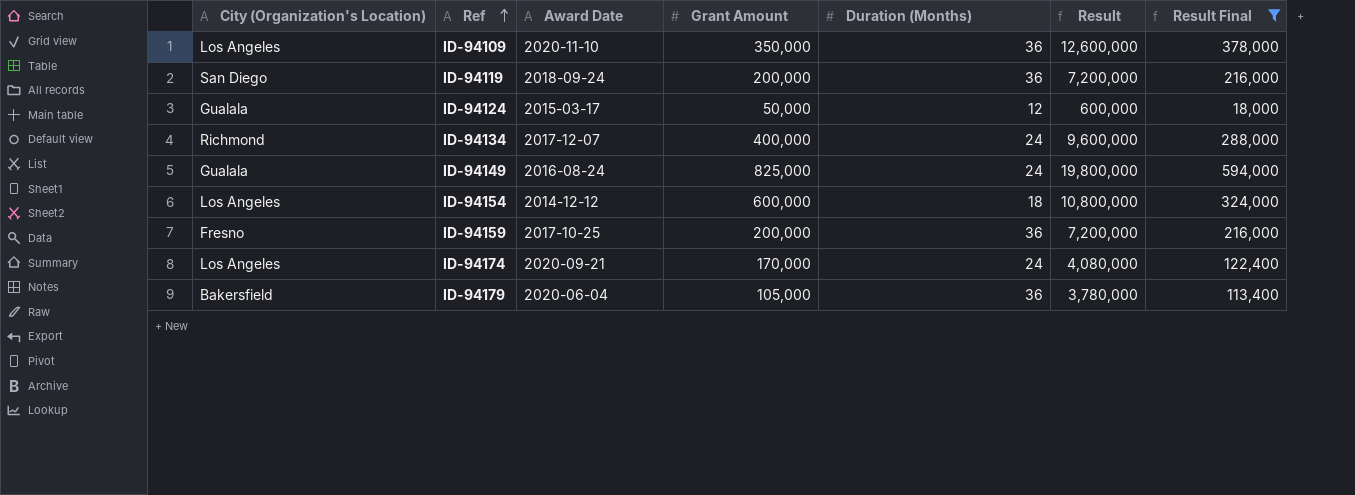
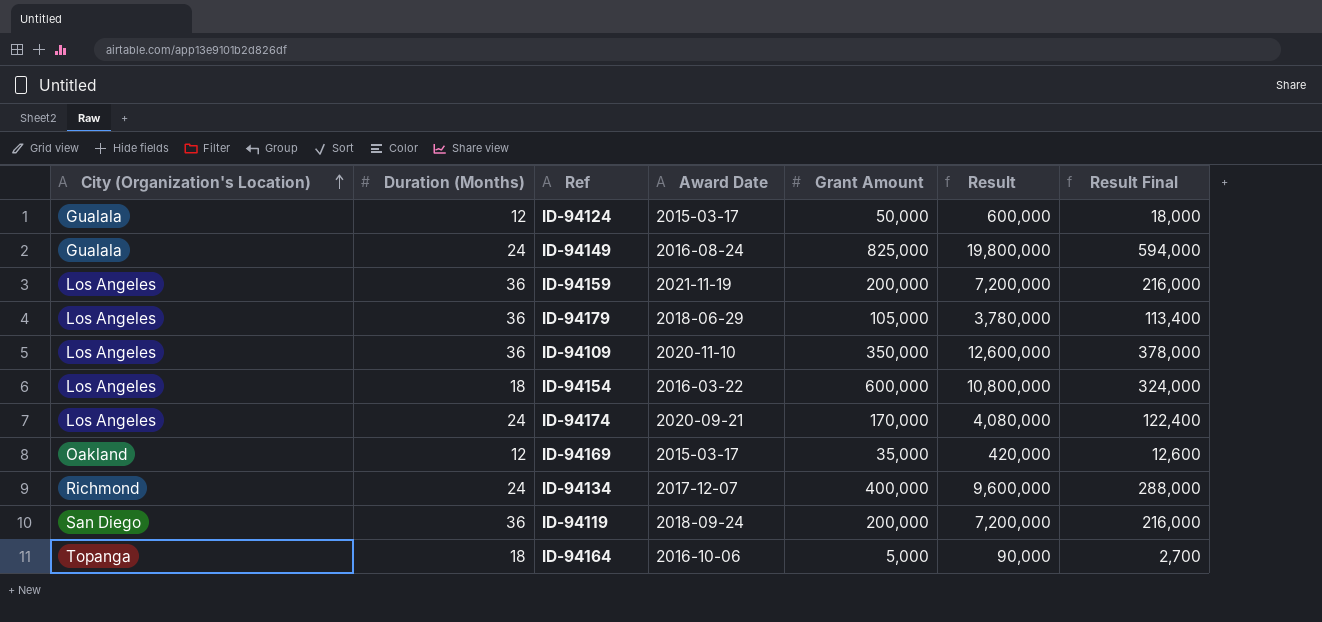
filter: Result Final >= 18,000 -> none
row order: Ref ascending -> City (Organization's Location) ascending
column Duration (Months) | position: 5 -> 2
ID-94159 | City (Organization's Location): Fresno -> Los Angeles
ID-94159 | Award Date: 2017-10-25 -> 2021-11-19
ID-94179 | City (Organization's Location): Bakersfield -> Los Angeles
ID-94179 | Award Date: 2020-06-04 -> 2018-06-29
ID-94154 | Award Date: 2014-12-12 -> 2016-03-22

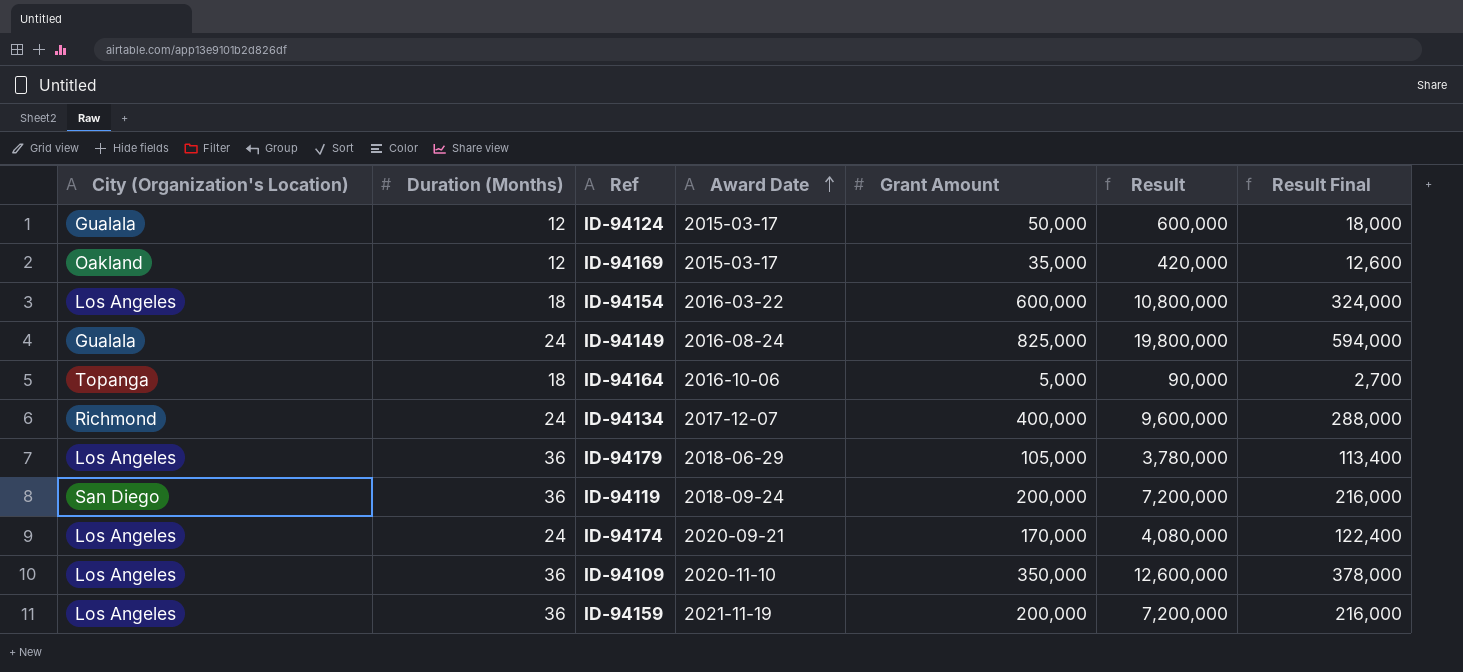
row order: City (Organization's Location) ascending -> Award Date ascending

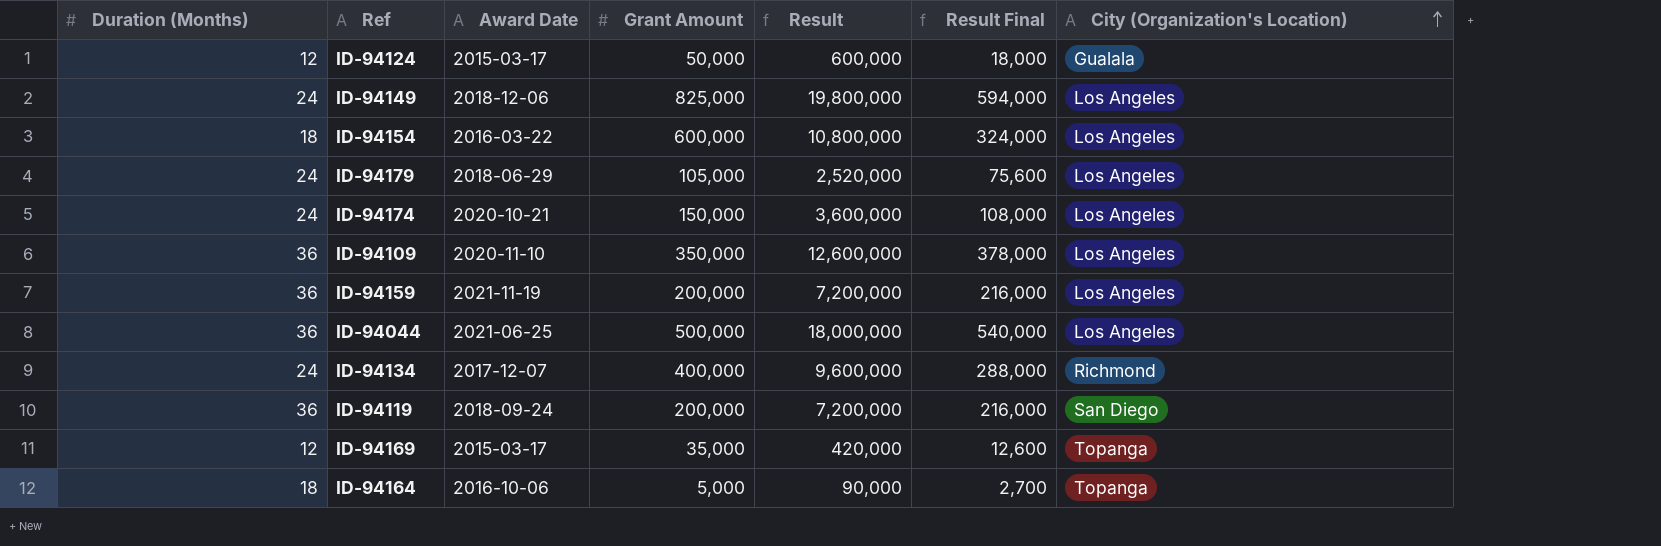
row order: Award Date ascending -> City (Organization's Location) ascending
column City (Organization's Location) | position: 1 -> 7
ID-94149 | Award Date: 2016-08-24 -> 2018-12-06
ID-94149 | City (Organization's Location): Gualala -> Los Angeles
ID-94179 | Duration (Months): 36 -> 24
ID-94179 | Result: 3,780,000 -> 2,520,000
ID-94179 | Result Final: 113,400 -> 75,600
ID-94174 | Award Date: 2020-09-21 -> 2020-10-21
ID-94174 | Grant Amount: 170,000 -> 150,000
ID-94174 | Result: 4,080,000 -> 3,600,000
ID-94174 | Result Final: 122,400 -> 108,000
row ID-94044: none -> 36 | 2021-06-25 | 500,000 | 18,000,000 | 540,000 | Los Angeles
ID-94169 | City (Organization's Location): Oakland -> Topanga

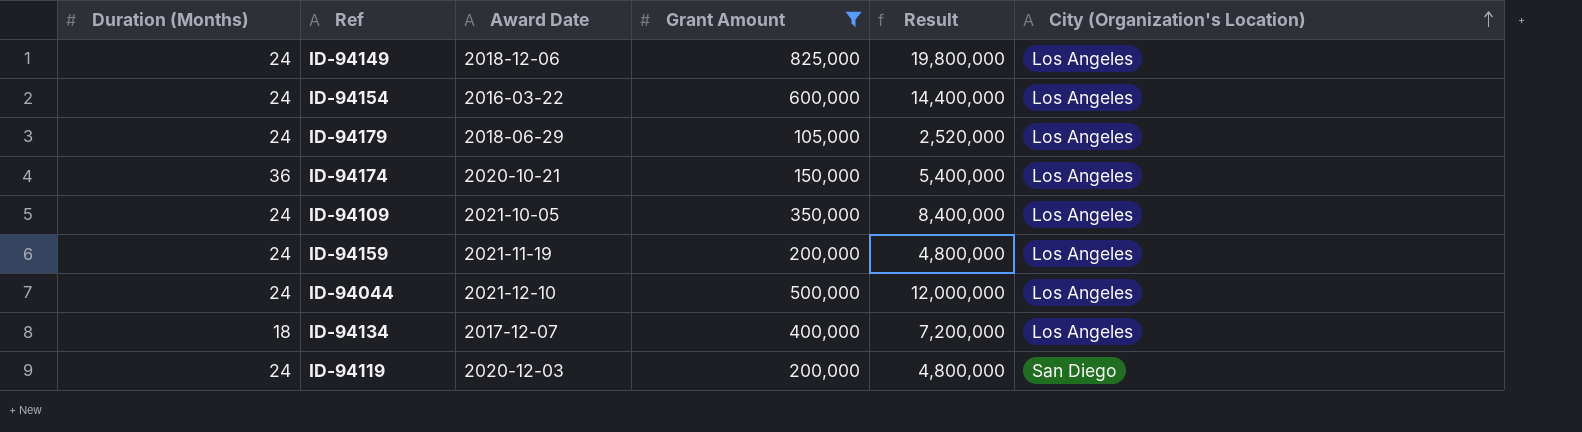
filter: none -> Grant Amount >= 105,000
column Result Final | formula: [Result] * 0.03 -> none
ID-94154 | Duration (Months): 18 -> 24
ID-94154 | Result: 10,800,000 -> 14,400,000
ID-94174 | Duration (Months): 24 -> 36
ID-94174 | Result: 3,600,000 -> 5,400,000
ID-94109 | Duration (Months): 36 -> 24
ID-94109 | Award Date: 2020-11-10 -> 2021-10-05
ID-94109 | Result: 12,600,000 -> 8,400,000
ID-94159 | Duration (Months): 36 -> 24
ID-94159 | Result: 7,200,000 -> 4,800,000
ID-94044 | Duration (Months): 36 -> 24
ID-94044 | Award Date: 2021-06-25 -> 2021-12-10
ID-94044 | Result: 18,000,000 -> 12,000,000
ID-94134 | Duration (Months): 24 -> 18
ID-94134 | Result: 9,600,000 -> 7,200,000
ID-94134 | City (Organization's Location): Richmond -> Los Angeles
ID-94119 | Duration (Months): 36 -> 24
ID-94119 | Award Date: 2018-09-24 -> 2020-12-03
ID-94119 | Result: 7,200,000 -> 4,800,000

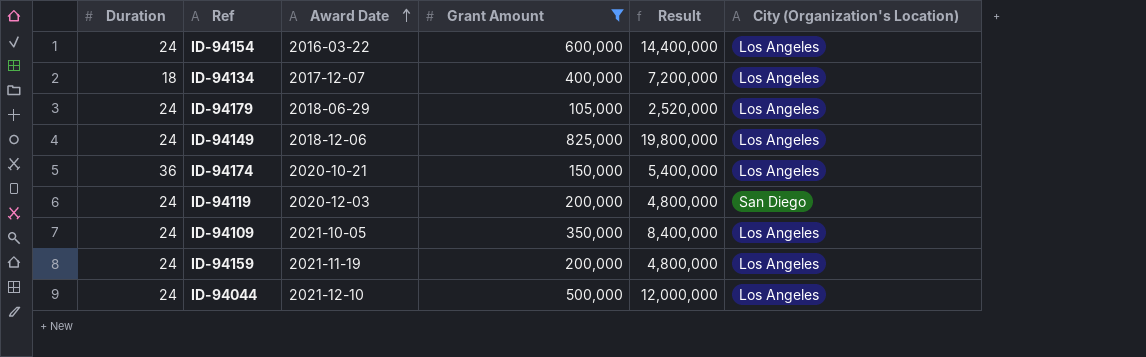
row order: City (Organization's Location) ascending -> Award Date ascending
column name: Duration (Months) -> Duration

